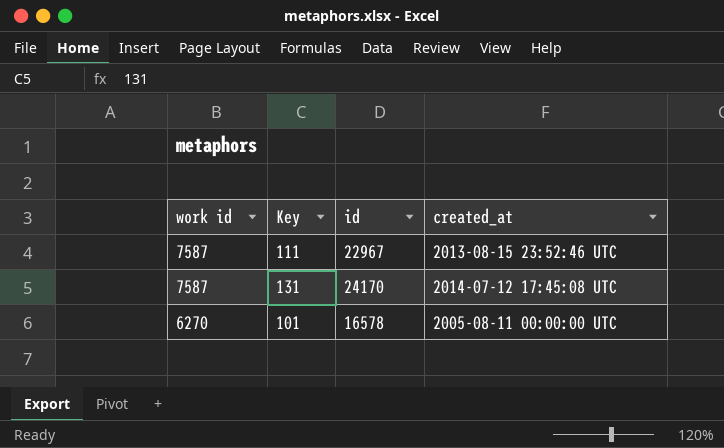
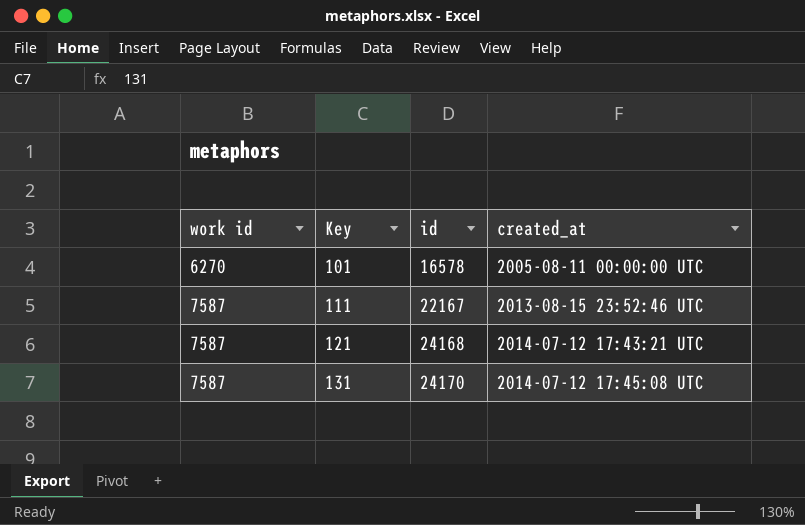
row order: work id descending -> work id ascending
111 | id: 22967 -> 22167
row 121: none -> 7587 | 24168 | 2014-07-12 17:43:21 UTC

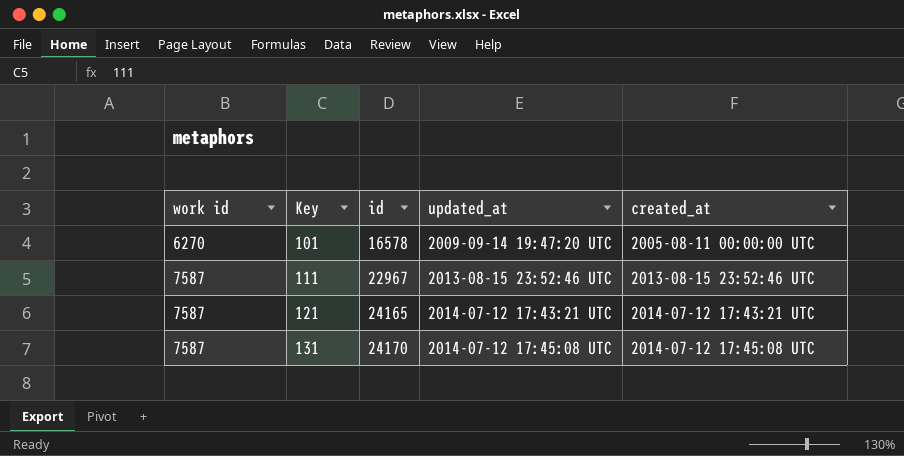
column updated_at | position: none -> 4
111 | id: 22167 -> 22967
121 | id: 24168 -> 24165

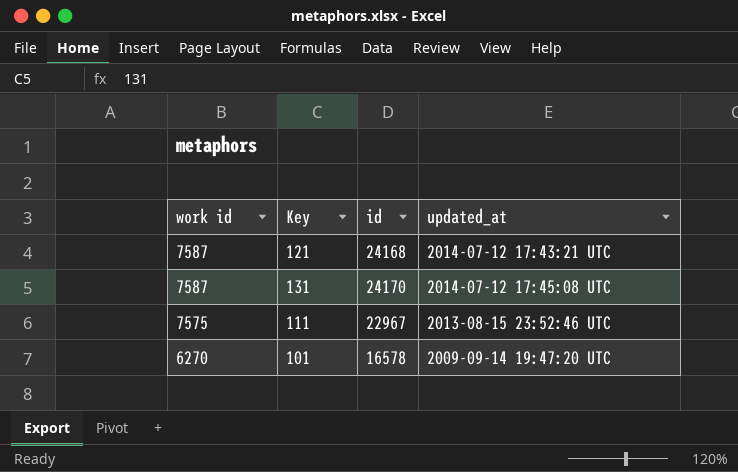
row order: work id ascending -> work id descending
column created_at | position: 5 -> none
121 | id: 24165 -> 24168
111 | work id: 7587 -> 7575

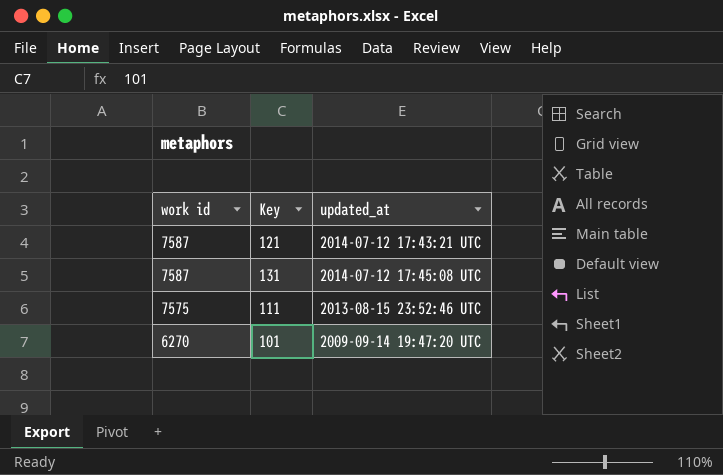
column id | position: 3 -> none

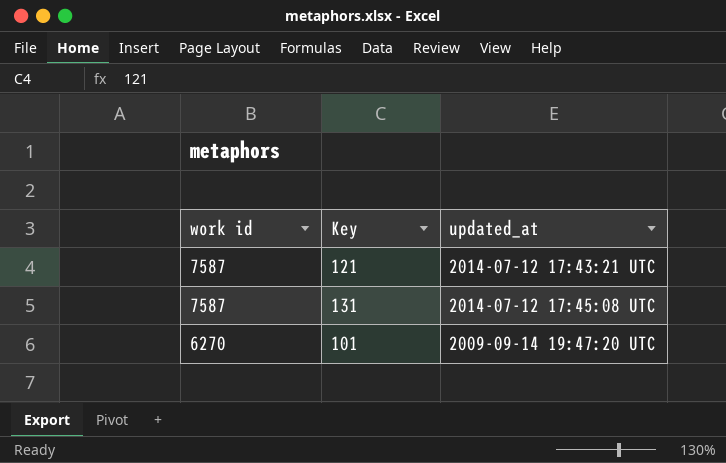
row 111: 7575 | 2013-08-15 23:52:46 UTC -> none

